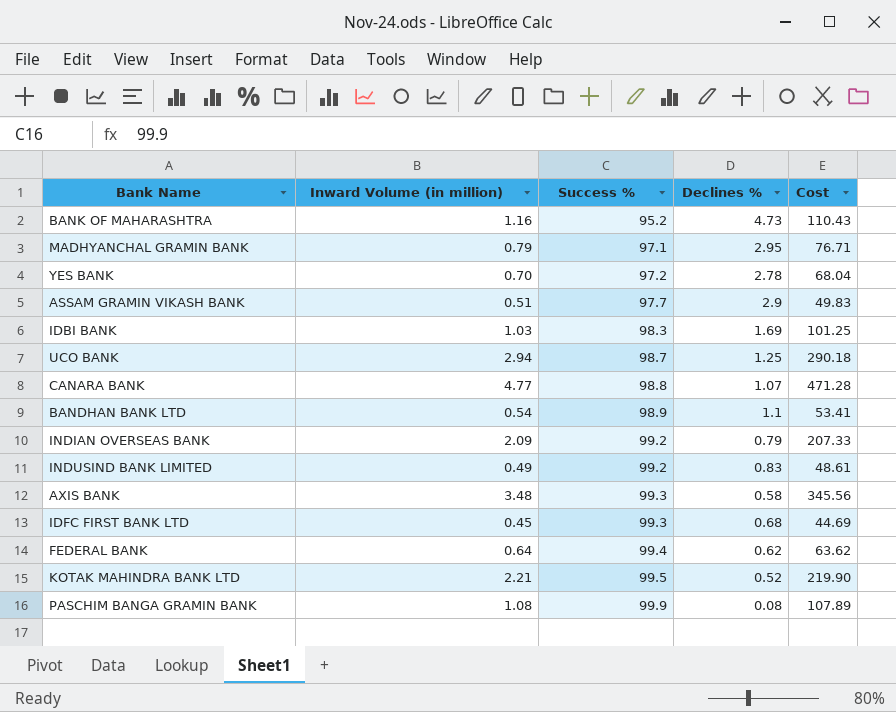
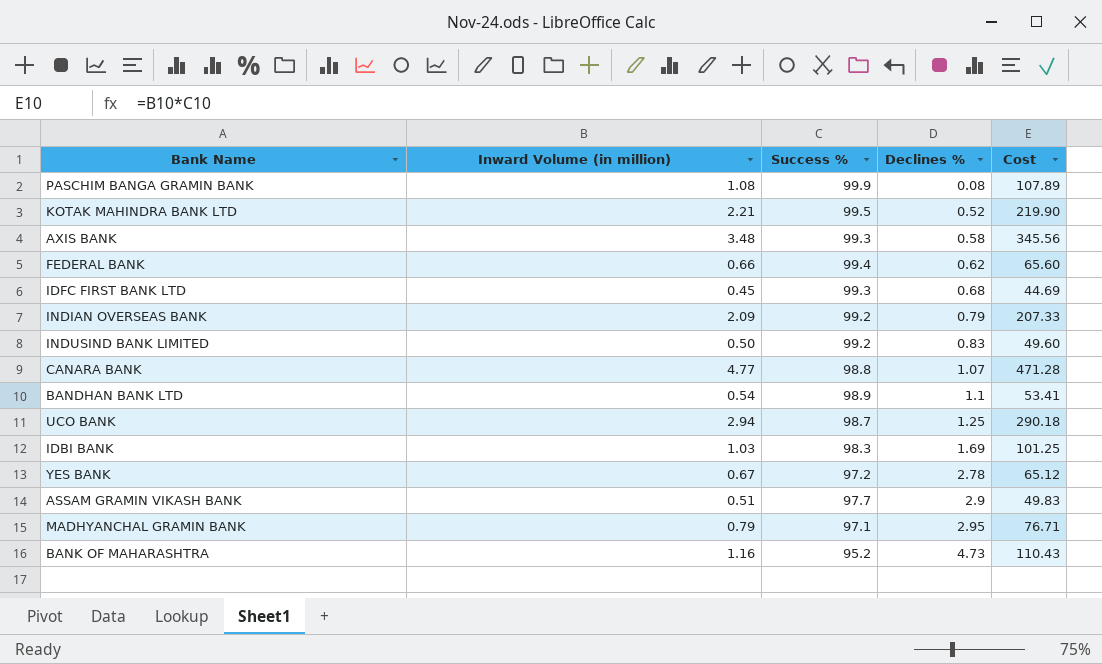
row order: Success % ascending -> Declines % ascending
FEDERAL BANK | Inward Volume (in million): 0.64 -> 0.66
FEDERAL BANK | Cost: 63.62 -> 65.60
INDUSIND BANK LIMITED | Inward Volume (in million): 0.49 -> 0.50
INDUSIND BANK LIMITED | Cost: 48.61 -> 49.60
YES BANK | Inward Volume (in million): 0.70 -> 0.67
YES BANK | Cost: 68.04 -> 65.12

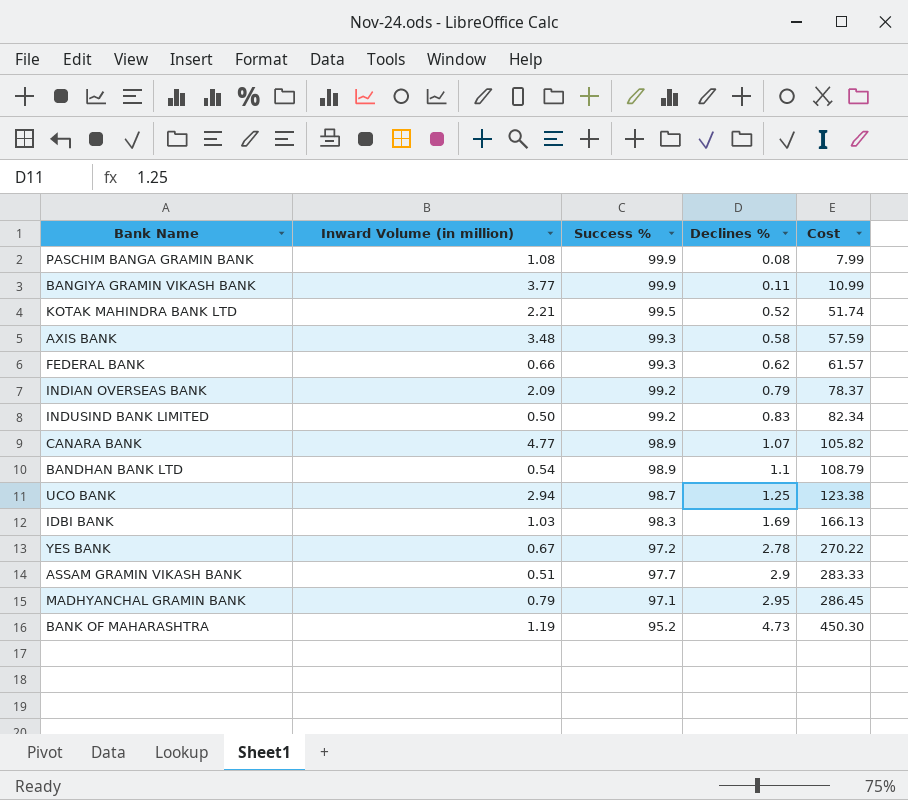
column Cost | formula: [Inward Volume (in million)] * [Success %] -> [Success %] * [Declines %]
row IDFC FIRST BANK LTD: 0.45 | 99.3 | 0.68 | 44.69 -> none
row BANGIYA GRAMIN VIKASH BANK: none -> 3.77 | 99.9 | 0.11 | 10.99
FEDERAL BANK | Success %: 99.4 -> 99.3
CANARA BANK | Success %: 98.8 -> 98.9
BANK OF MAHARASHTRA | Inward Volume (in million): 1.16 -> 1.19

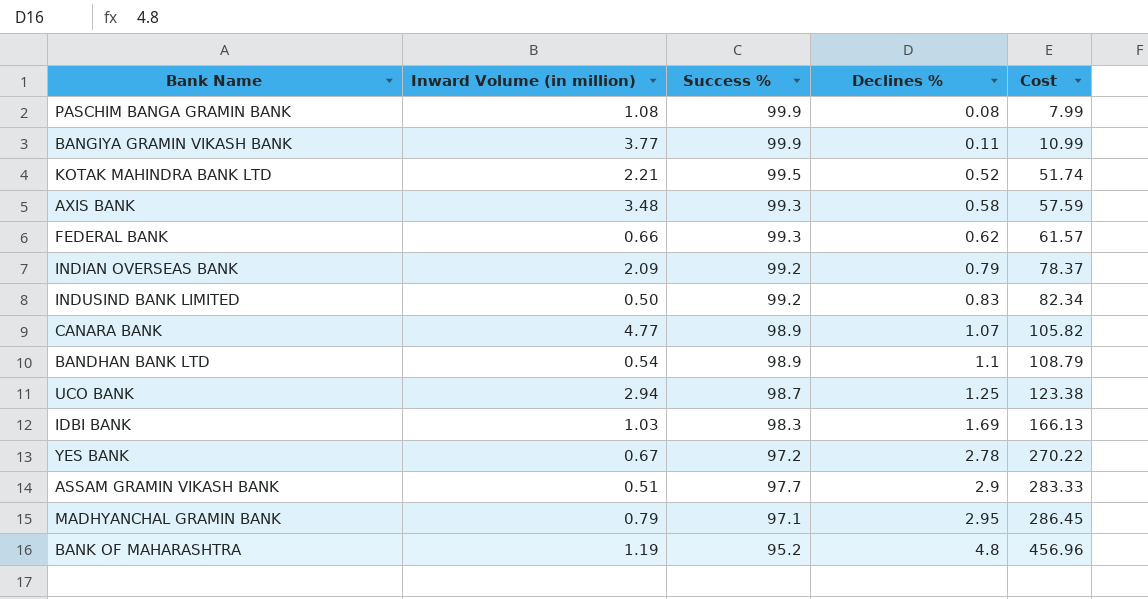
BANK OF MAHARASHTRA | Declines %: 4.73 -> 4.8
BANK OF MAHARASHTRA | Cost: 450.30 -> 456.96

